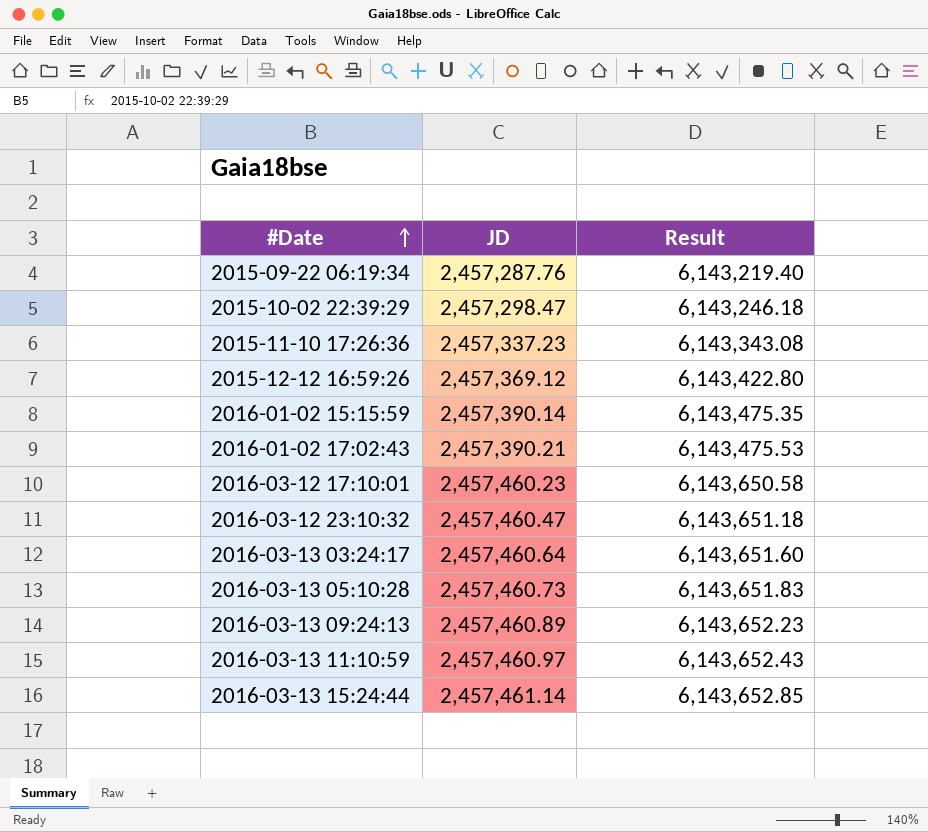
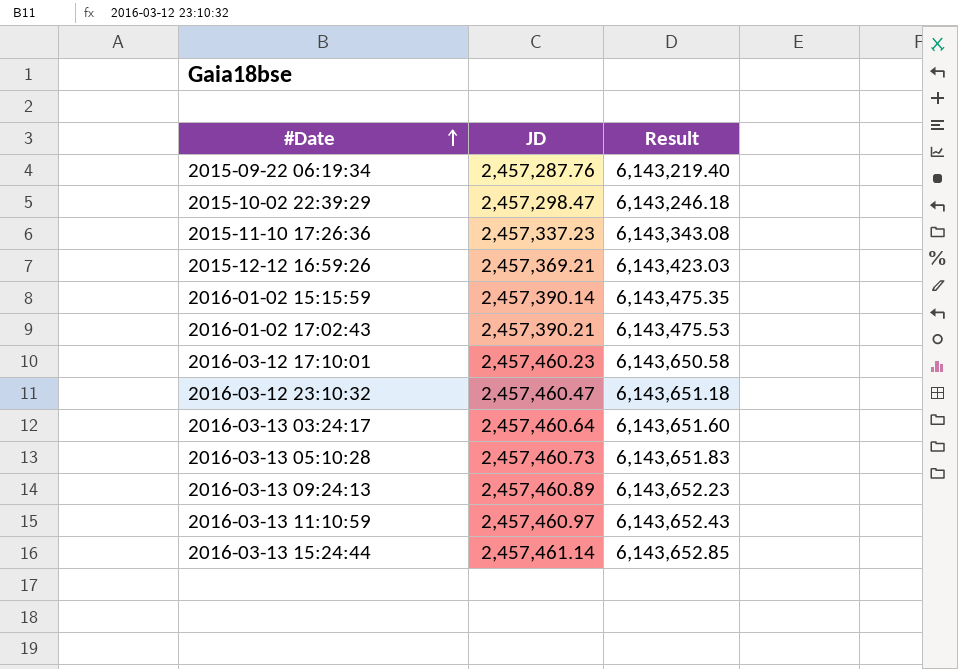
2015-12-12 16:59:26 | JD: 2,457,369.12 -> 2,457,369.21
2015-12-12 16:59:26 | Result: 6,143,422.80 -> 6,143,423.03

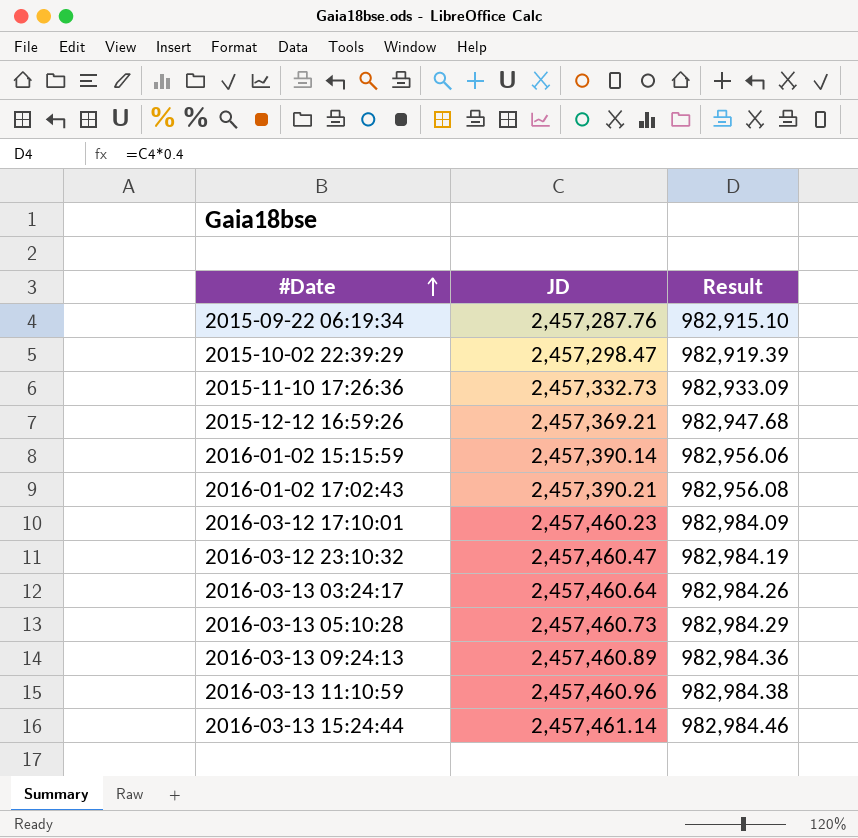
column Result | formula: [JD] * 2.5 -> [JD] * 0.4
2015-11-10 17:26:36 | JD: 2,457,337.23 -> 2,457,332.73
2016-03-13 11:10:59 | JD: 2,457,460.97 -> 2,457,460.96

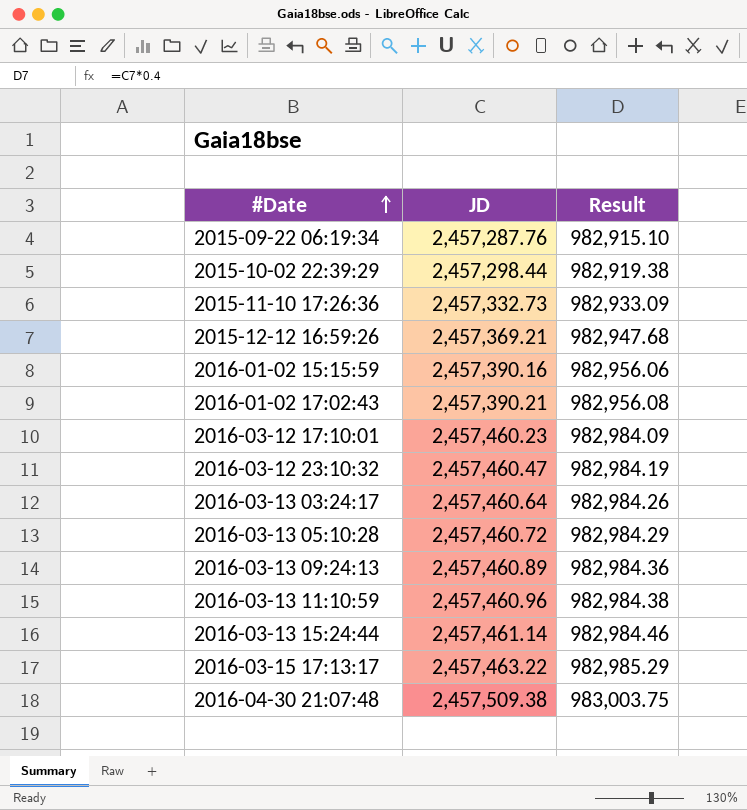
2015-10-02 22:39:29 | JD: 2,457,298.47 -> 2,457,298.44
2015-10-02 22:39:29 | Result: 982,919.39 -> 982,919.38
2016-01-02 15:15:59 | JD: 2,457,390.14 -> 2,457,390.16
2016-03-13 05:10:28 | JD: 2,457,460.73 -> 2,457,460.72
row 2016-03-15 17:13:17: none -> 2,457,463.22 | 982,985.29
row 2016-04-30 21:07:48: none -> 2,457,509.38 | 983,003.75

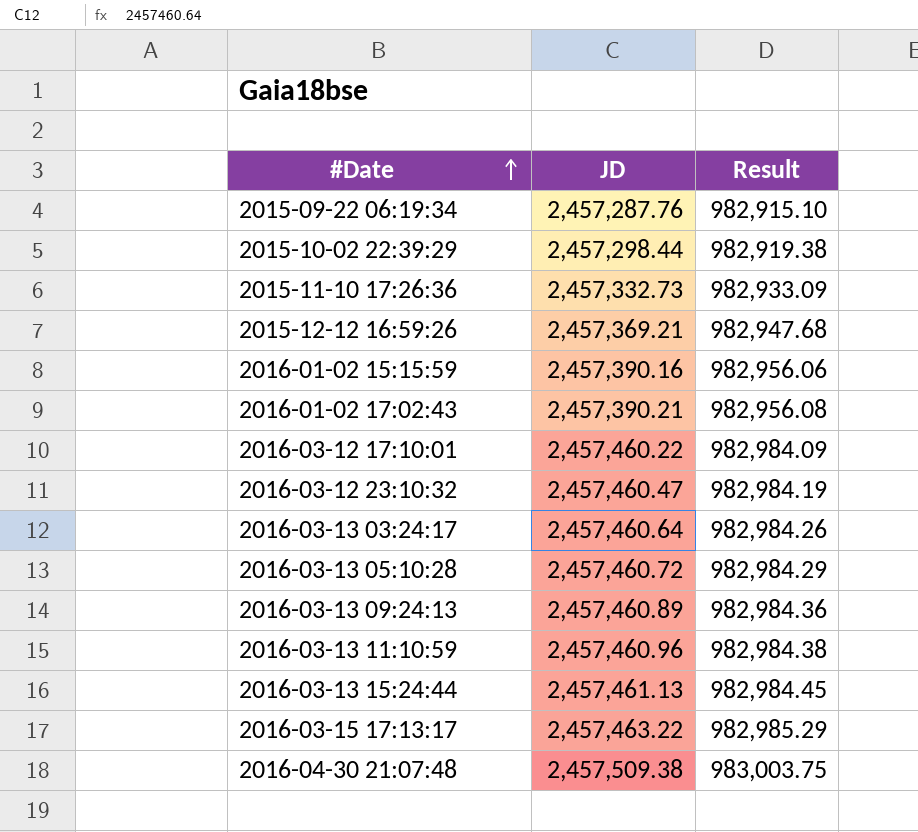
2016-03-12 17:10:01 | JD: 2,457,460.23 -> 2,457,460.22
2016-03-13 15:24:44 | JD: 2,457,461.14 -> 2,457,461.13
2016-03-13 15:24:44 | Result: 982,984.46 -> 982,984.45

